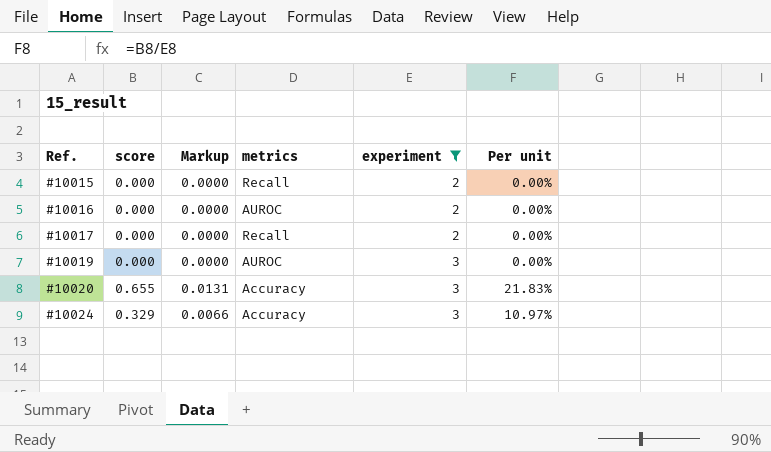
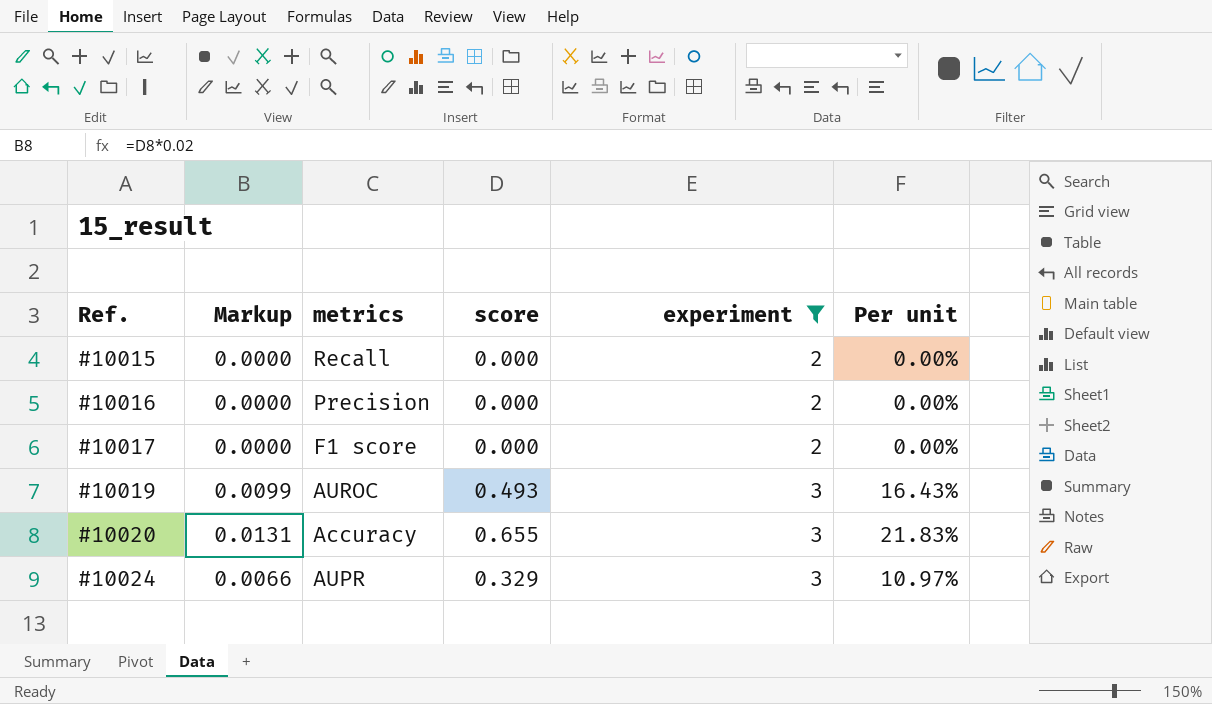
column score | position: 2 -> 4
#10016 | metrics: AUROC -> Precision
#10017 | metrics: Recall -> F1 score
#10019 | Markup: 0.0000 -> 0.0099
#10019 | score: 0.000 -> 0.493
#10019 | Per unit: 0.00% -> 16.43%
#10024 | metrics: Accuracy -> AUPR

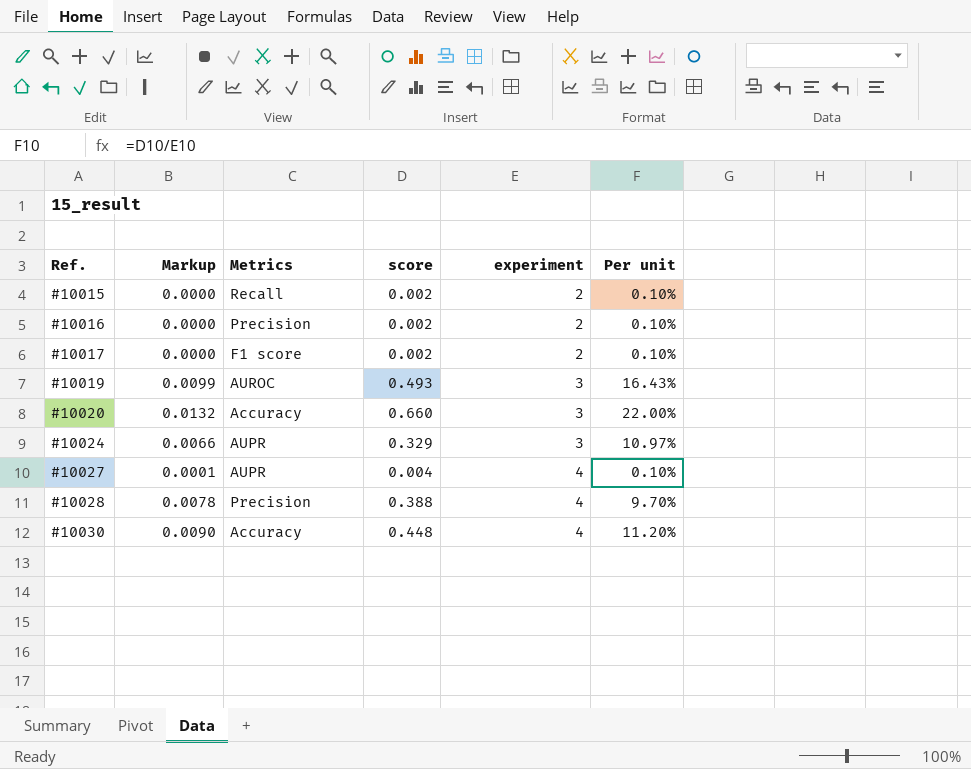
filter: experiment != 4 -> none
column name: metrics -> Metrics
#10015 | score: 0.000 -> 0.002
#10015 | Per unit: 0.00% -> 0.10%
#10016 | score: 0.000 -> 0.002
#10016 | Per unit: 0.00% -> 0.10%
#10017 | score: 0.000 -> 0.002
#10017 | Per unit: 0.00% -> 0.10%
#10020 | Markup: 0.0131 -> 0.0132
#10020 | score: 0.655 -> 0.660
#10020 | Per unit: 21.83% -> 22.00%

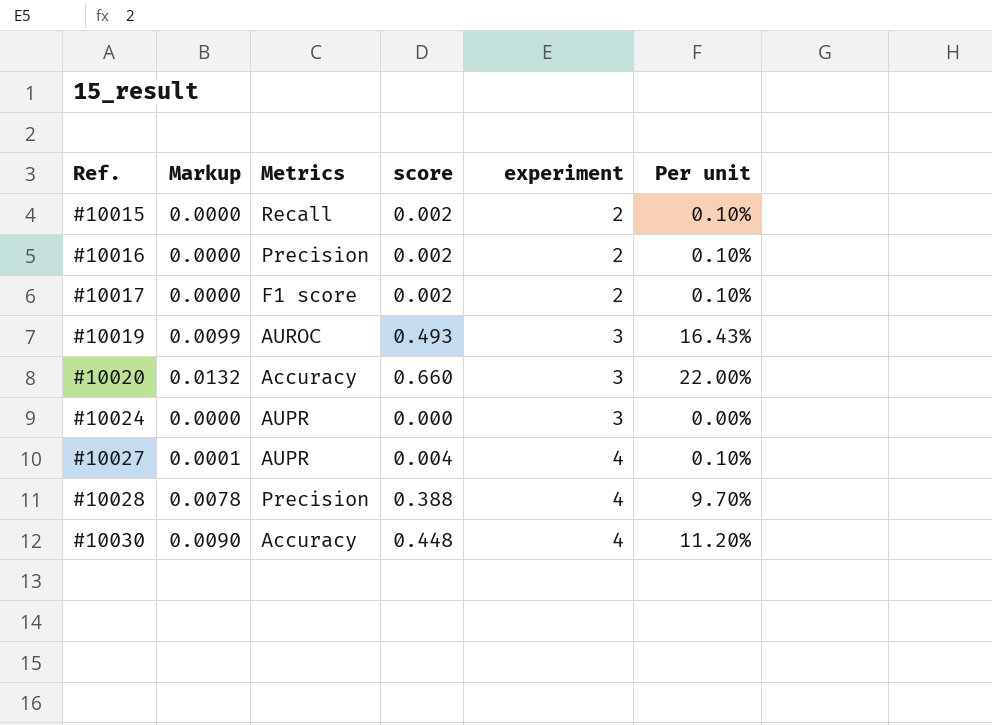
#10024 | Markup: 0.0066 -> 0.0000
#10024 | score: 0.329 -> 0.000
#10024 | Per unit: 10.97% -> 0.00%

